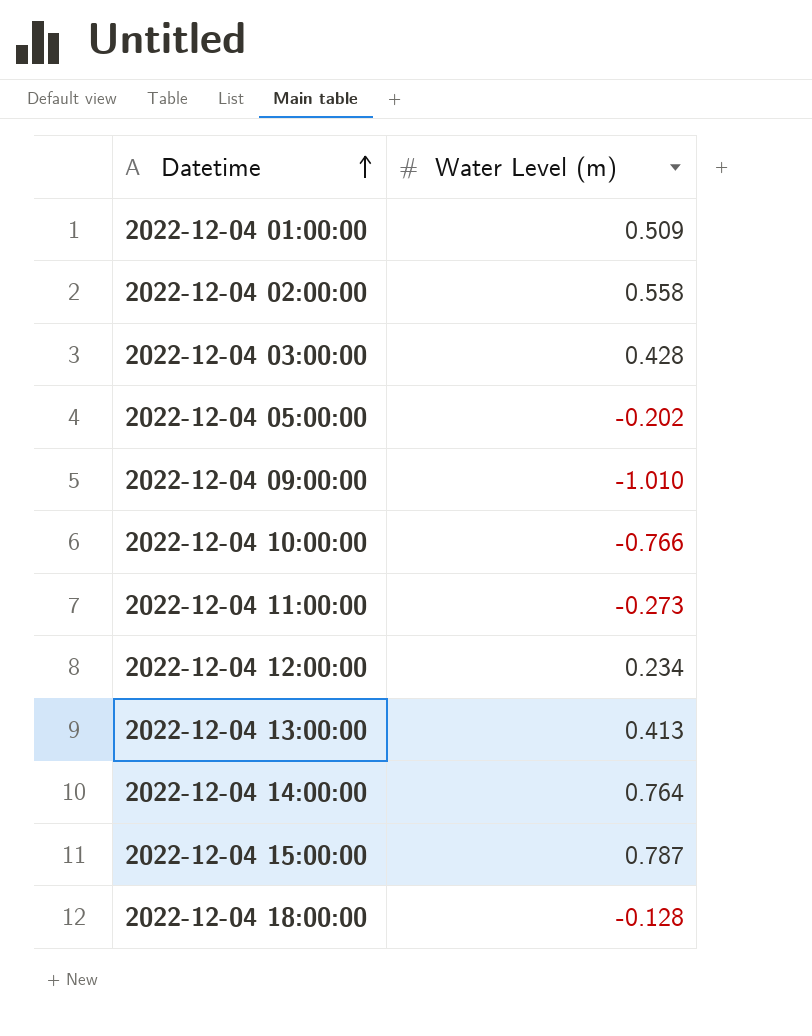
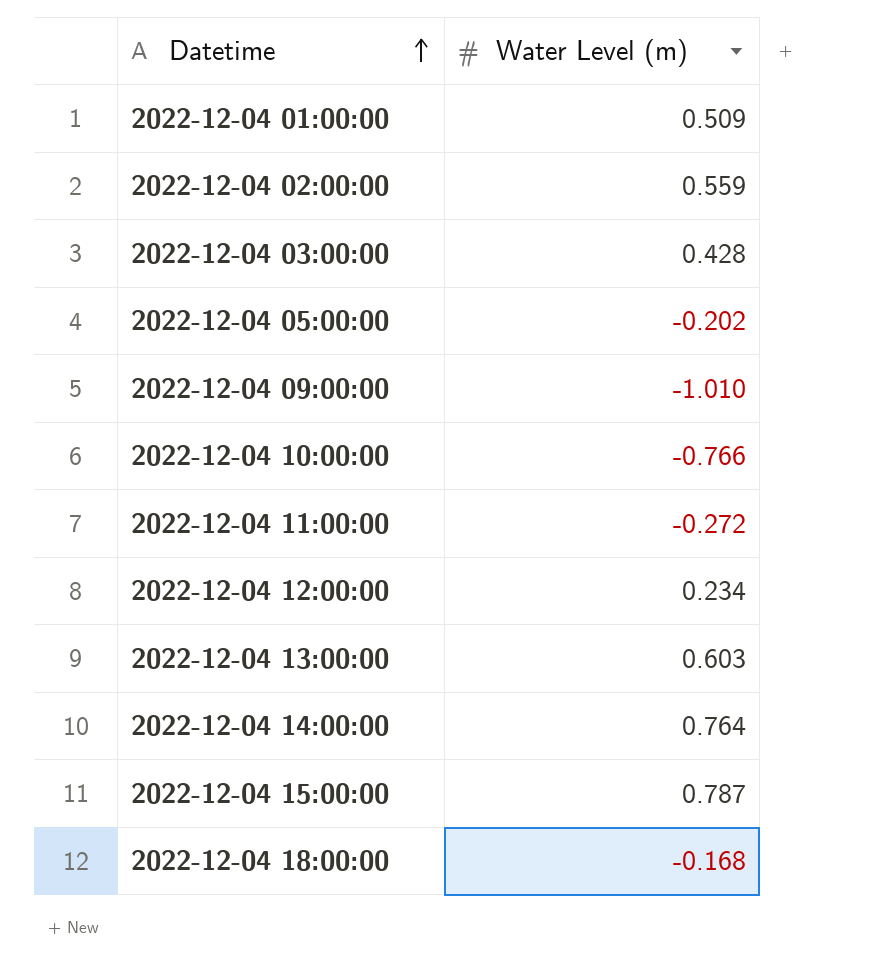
2022-12-04 02:00:00 | Water Level (m): 0.558 -> 0.559
2022-12-04 11:00:00 | Water Level (m): -0.273 -> -0.272
2022-12-04 13:00:00 | Water Level (m): 0.413 -> 0.603
2022-12-04 18:00:00 | Water Level (m): -0.128 -> -0.168

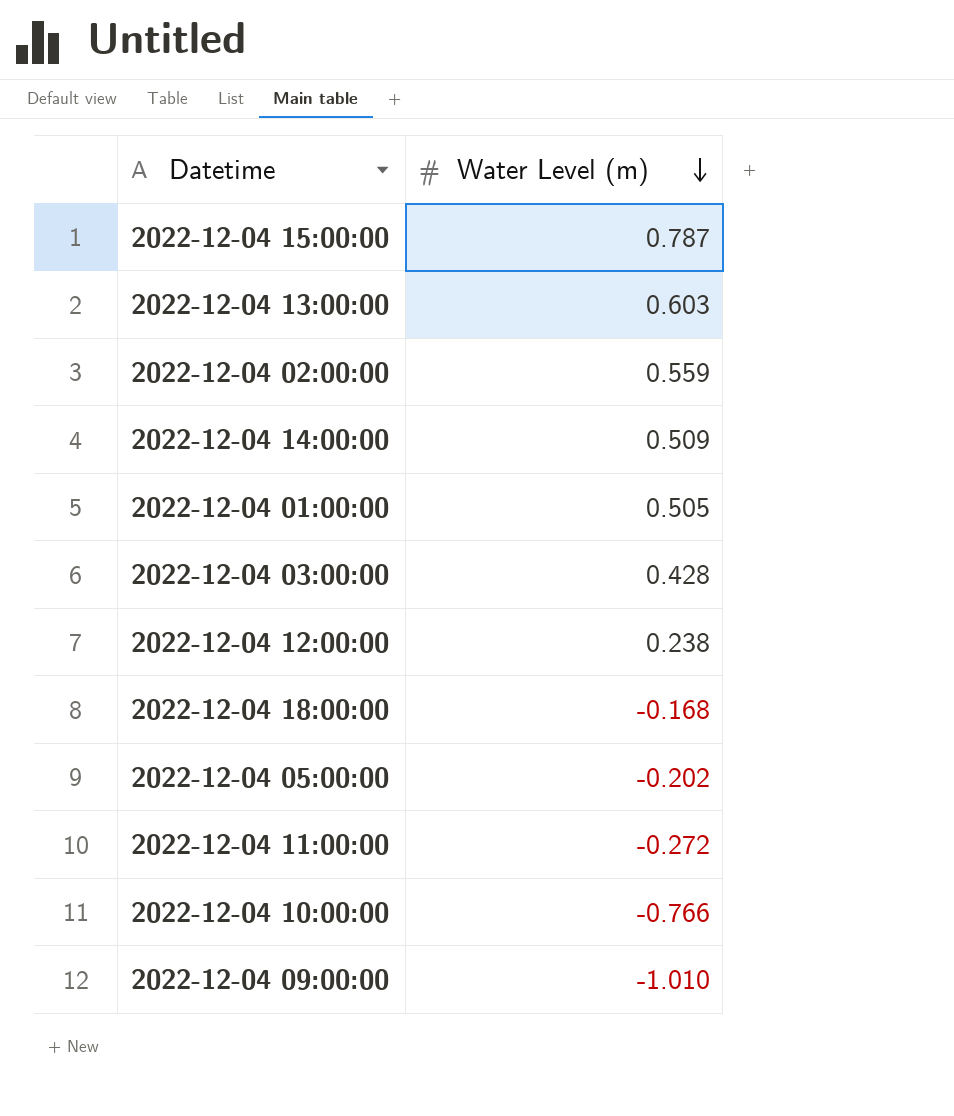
row order: Datetime ascending -> Water Level (m) descending
2022-12-04 14:00:00 | Water Level (m): 0.764 -> 0.509
2022-12-04 01:00:00 | Water Level (m): 0.509 -> 0.505
2022-12-04 12:00:00 | Water Level (m): 0.234 -> 0.238

